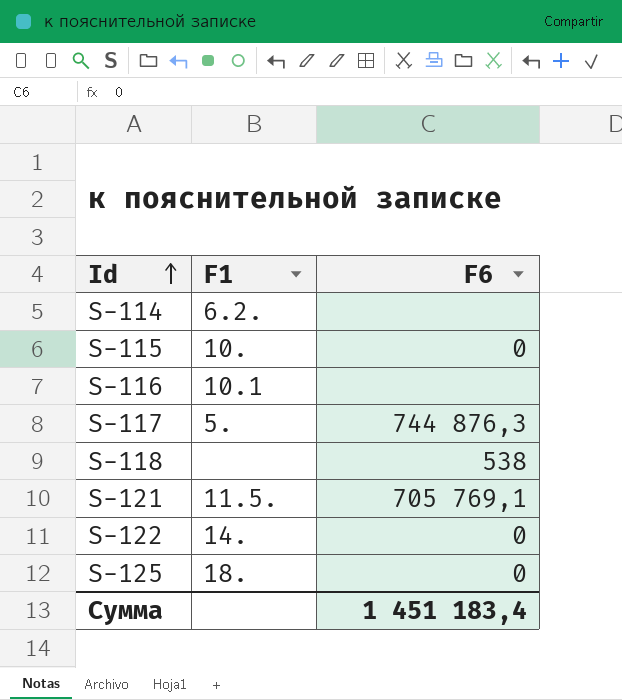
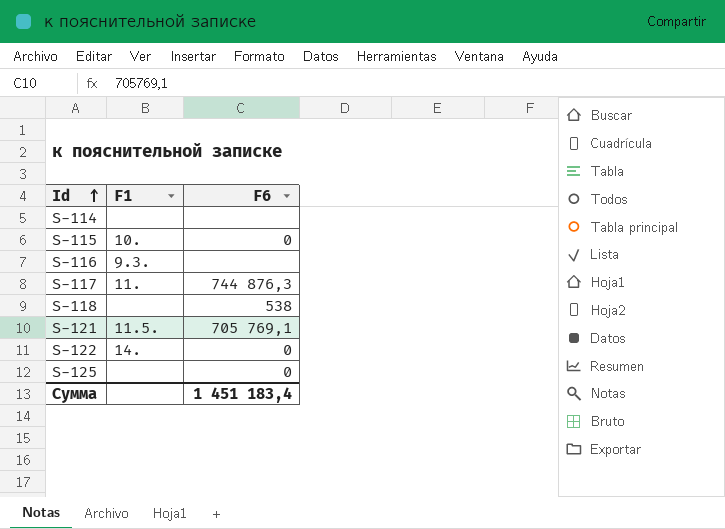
S-114 | F1: 6.2. -> none
S-116 | F1: 10.1 -> 9.3.
S-117 | F1: 5. -> 11.
S-125 | F1: 18. -> none

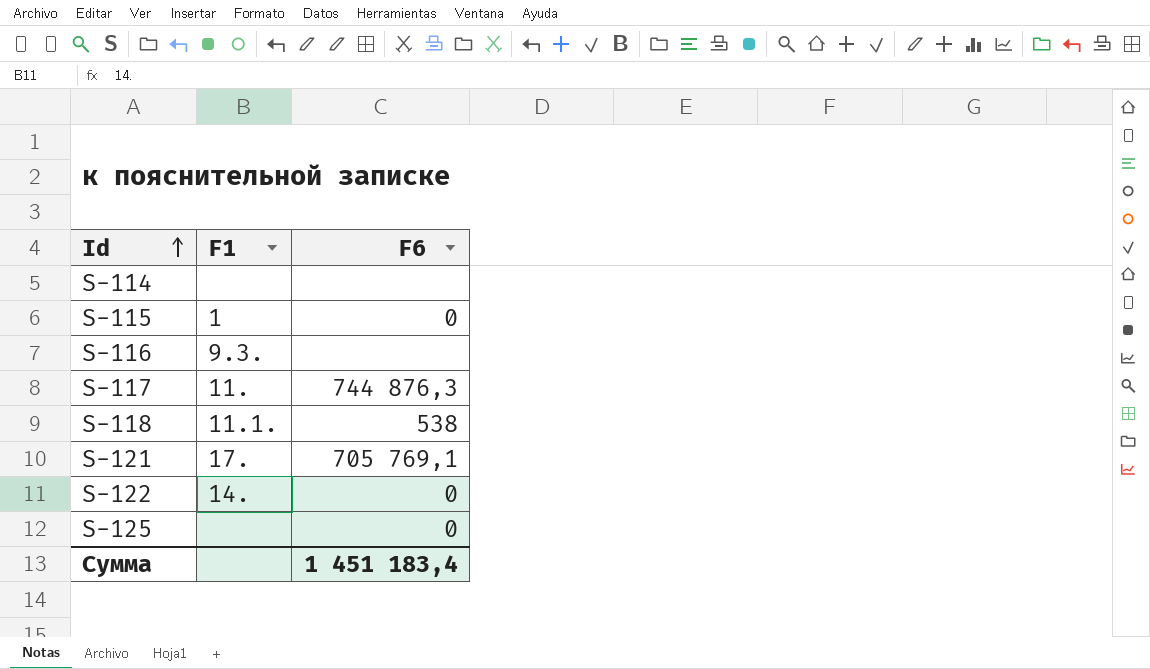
S-115 | F1: 10. -> 1
S-118 | F1: none -> 11.1.
S-121 | F1: 11.5. -> 17.

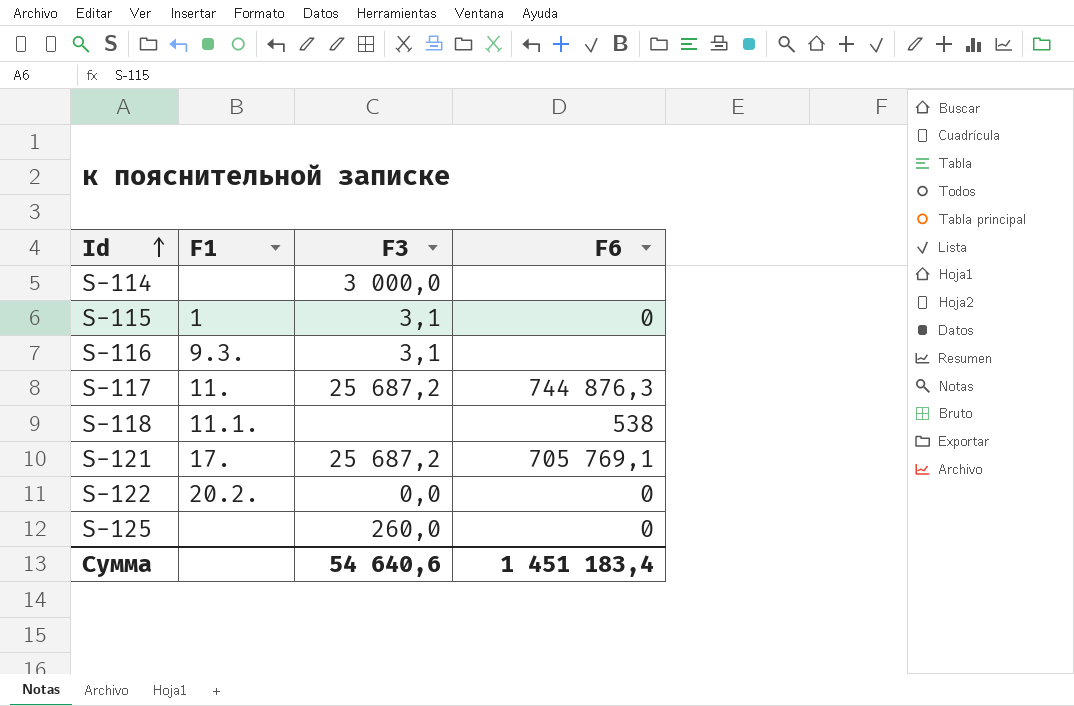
column F3 | position: none -> 3
S-122 | F1: 14. -> 20.2.

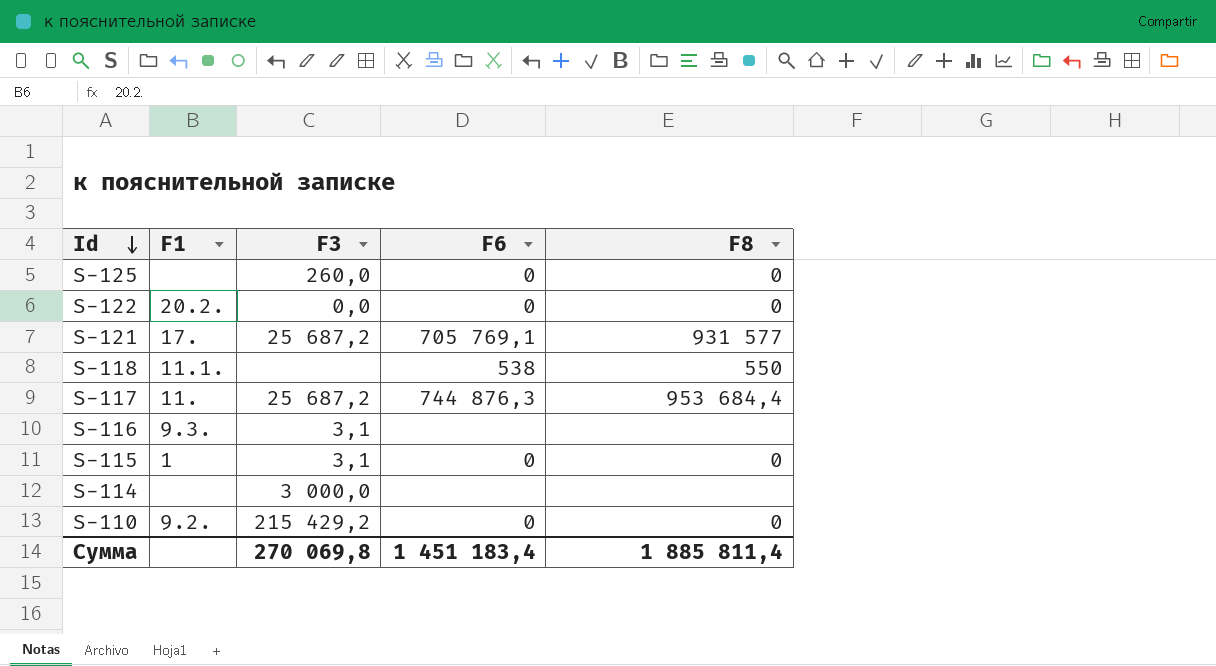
row order: Id ascending -> Id descending
column F8 | position: none -> 5
row S-110: none -> 9.2. | 215 429,2 | 0 | 0
Сумма | F3: 54 640,6 -> 270 069,8

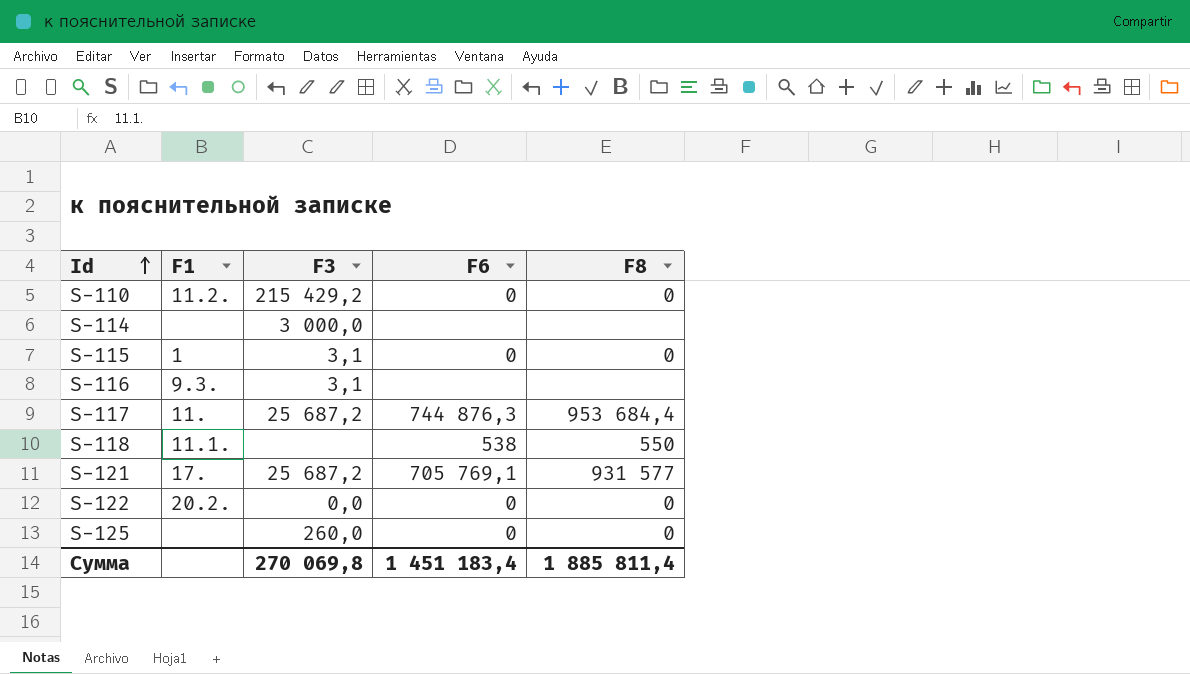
row order: Id descending -> Id ascending
S-110 | F1: 9.2. -> 11.2.

